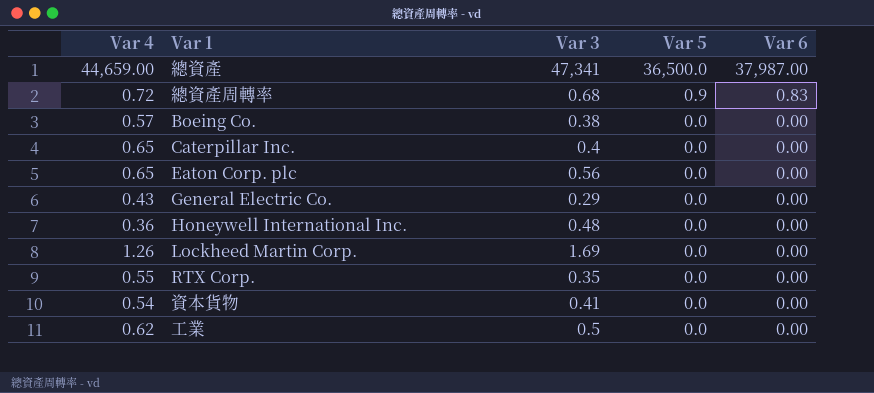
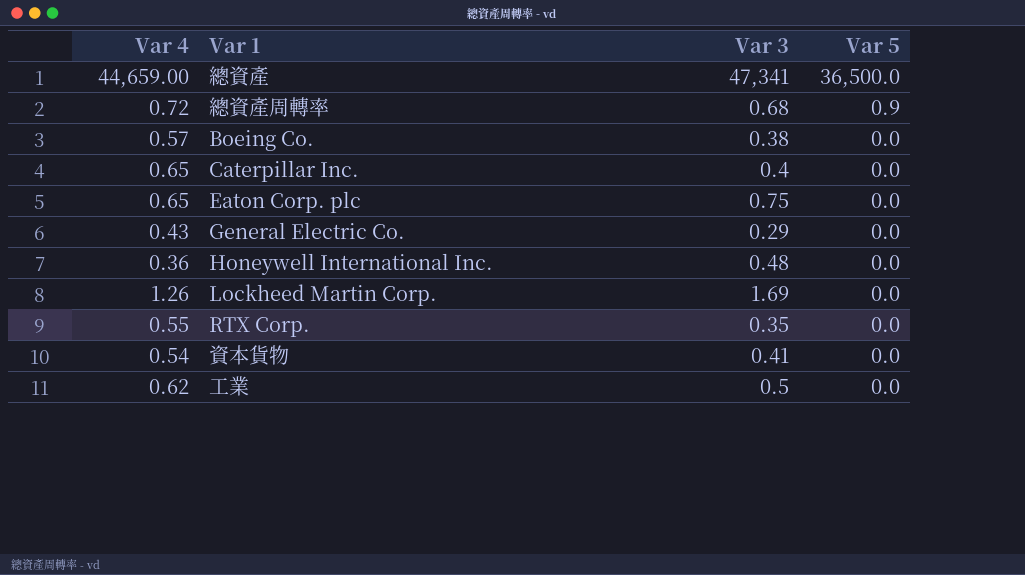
column Var 6 | position: 5 -> none
Eaton Corp. plc | Var 3: 0.56 -> 0.75

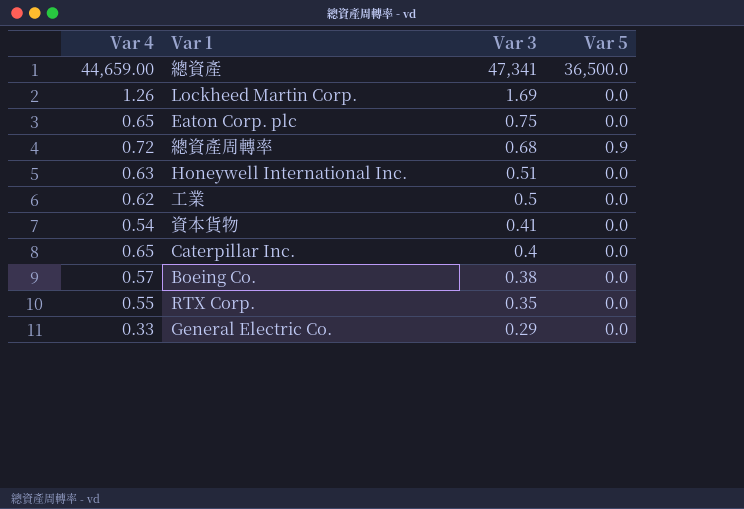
row order: Var 5 descending -> Var 3 descending
Honeywell International Inc. | Var 4: 0.36 -> 0.63
Honeywell International Inc. | Var 3: 0.48 -> 0.51
General Electric Co. | Var 4: 0.43 -> 0.33

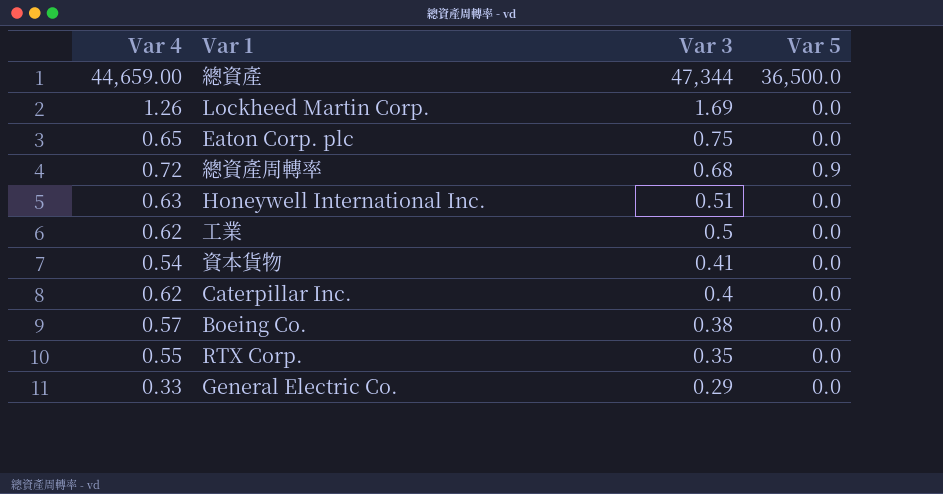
總資產 | Var 3: 47,341 -> 47,344
Caterpillar Inc. | Var 4: 0.65 -> 0.62

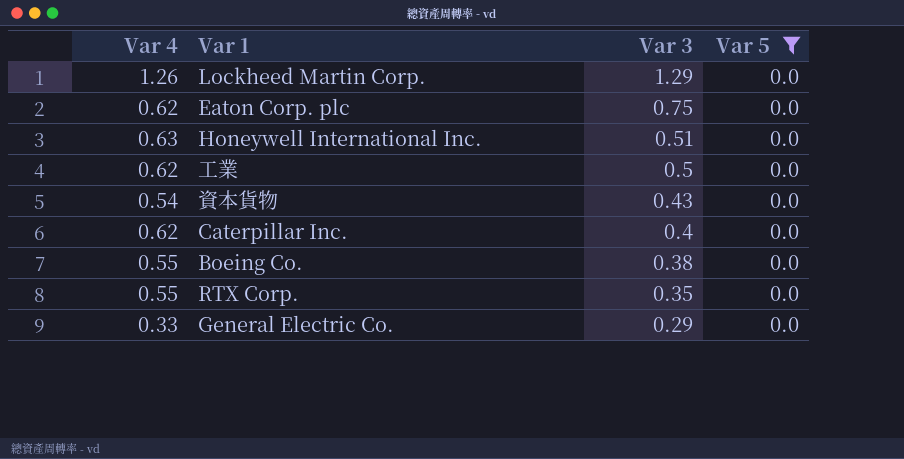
filter: none -> Var 5 = 0.0
Lockheed Martin Corp. | Var 3: 1.69 -> 1.29
Eaton Corp. plc | Var 4: 0.65 -> 0.62
資本貨物 | Var 3: 0.41 -> 0.43
Boeing Co. | Var 4: 0.57 -> 0.55

